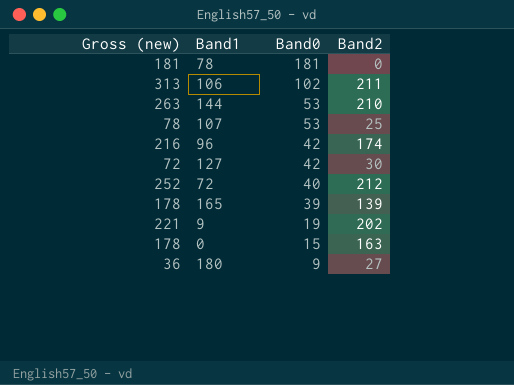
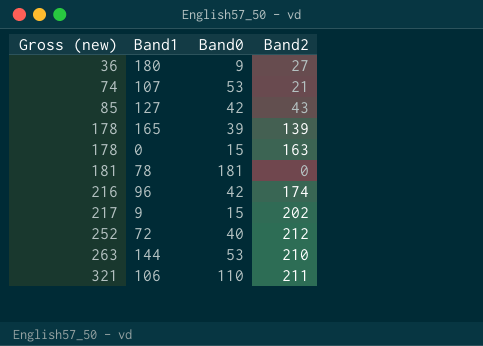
row order: Band0 descending -> Gross (new) ascending
107 | Gross (new): 78 -> 74
107 | Band2: 25 -> 21
127 | Gross (new): 72 -> 85
127 | Band2: 30 -> 43
9 | Gross (new): 221 -> 217
9 | Band0: 19 -> 15
106 | Gross (new): 313 -> 321
106 | Band0: 102 -> 110

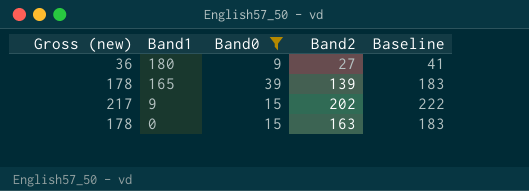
filter: none -> Band0 <= 39
row order: Gross (new) ascending -> Band1 descending
column Baseline | formula: none -> [Gross (new)] + 5

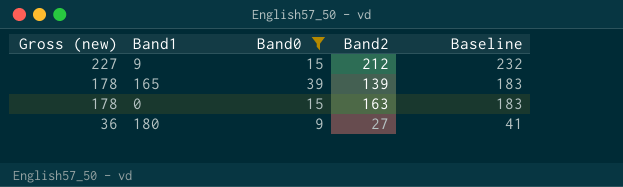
row order: Band1 descending -> Gross (new) descending
9 | Gross (new): 217 -> 227
9 | Band2: 202 -> 212
9 | Baseline: 222 -> 232

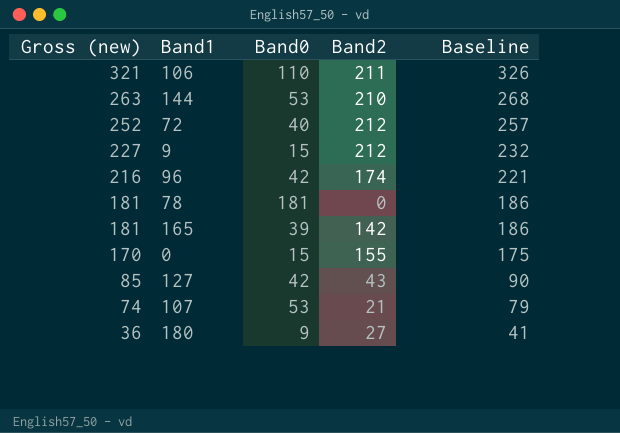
filter: Band0 <= 39 -> none
165 | Gross (new): 178 -> 181
165 | Band2: 139 -> 142
165 | Baseline: 183 -> 186
0 | Gross (new): 178 -> 170
0 | Band2: 163 -> 155
0 | Baseline: 183 -> 175

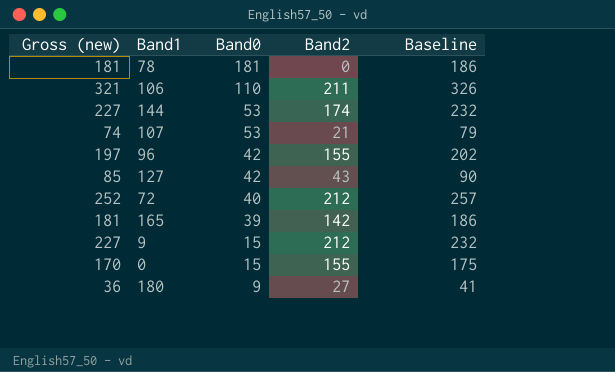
row order: Gross (new) descending -> Band0 descending
144 | Gross (new): 263 -> 227
144 | Band2: 210 -> 174
144 | Baseline: 268 -> 232
96 | Gross (new): 216 -> 197
96 | Band2: 174 -> 155
96 | Baseline: 221 -> 202

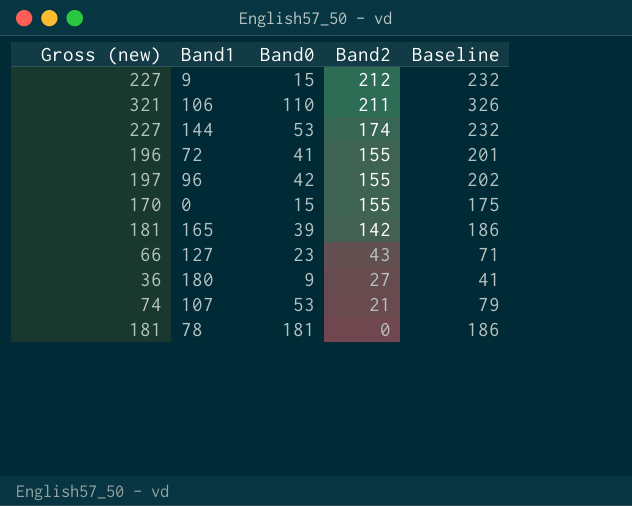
row order: Band0 descending -> Band2 descending
72 | Gross (new): 252 -> 196
72 | Band0: 40 -> 41
72 | Band2: 212 -> 155
72 | Baseline: 257 -> 201
127 | Gross (new): 85 -> 66
127 | Band0: 42 -> 23
127 | Baseline: 90 -> 71

